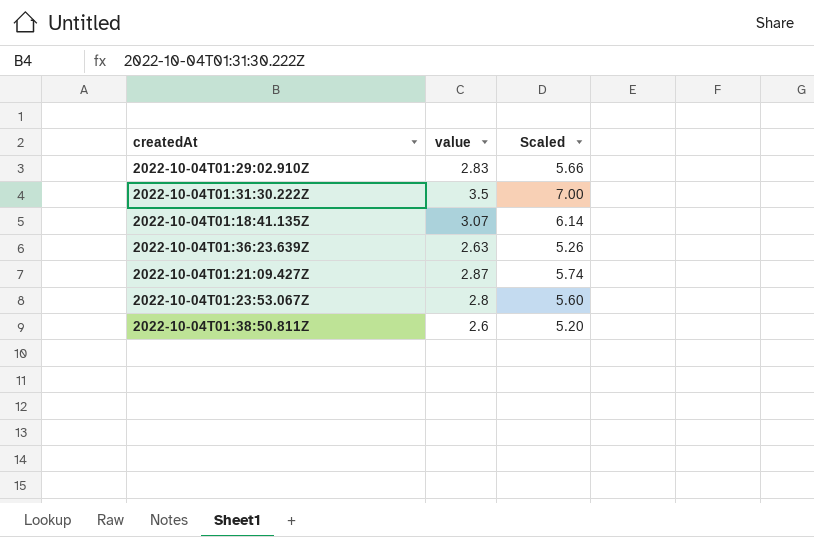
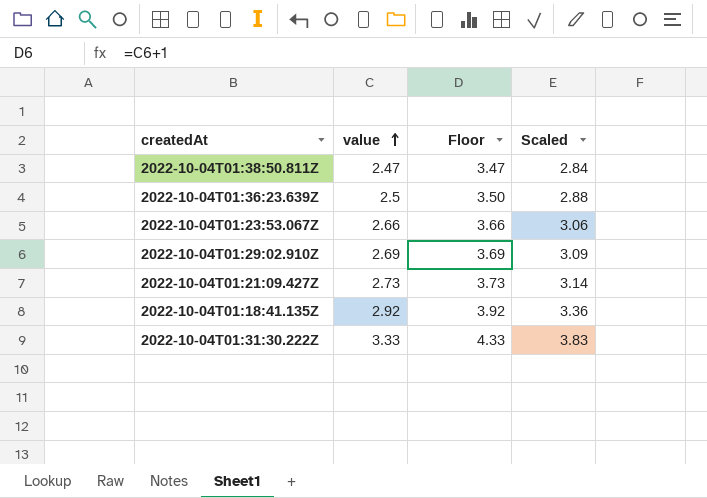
row order: none -> value ascending
column Floor | formula: none -> [value] + 1
column Scaled | formula: [value] * 2 -> [value] * 1.15
2022-10-04T01:38:50.811Z | value: 2.6 -> 2.47
2022-10-04T01:36:23.639Z | value: 2.63 -> 2.5
2022-10-04T01:23:53.067Z | value: 2.8 -> 2.66
2022-10-04T01:29:02.910Z | value: 2.83 -> 2.69
2022-10-04T01:21:09.427Z | value: 2.87 -> 2.73
2022-10-04T01:18:41.135Z | value: 3.07 -> 2.92
2022-10-04T01:31:30.222Z | value: 3.5 -> 3.33

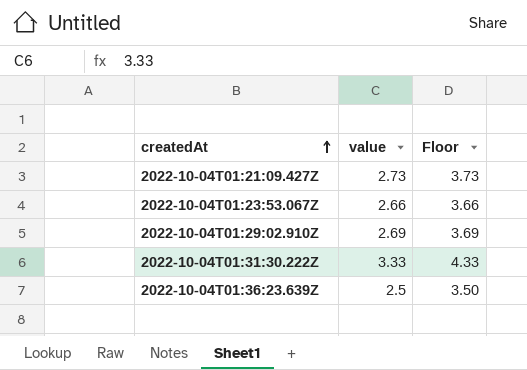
row order: value ascending -> createdAt ascending
column Scaled | formula: [value] * 1.15 -> none
row 2022-10-04T01:38:50.811Z: 2.47 | 3.47 | 2.84 -> none
row 2022-10-04T01:18:41.135Z: 2.92 | 3.92 | 3.36 -> none

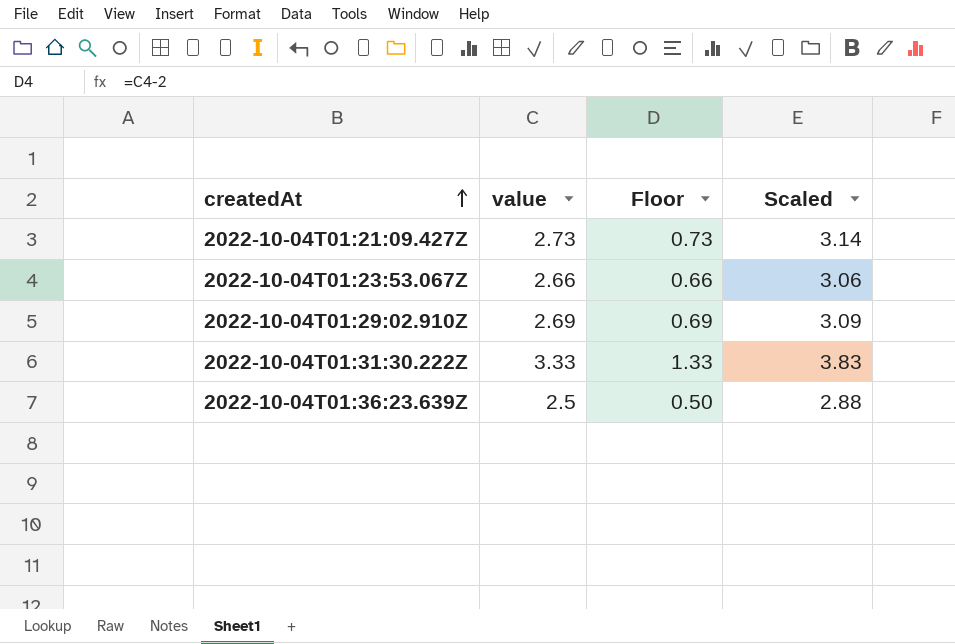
column Floor | formula: [value] + 1 -> [value] - 2
column Scaled | formula: none -> [value] * 1.15

